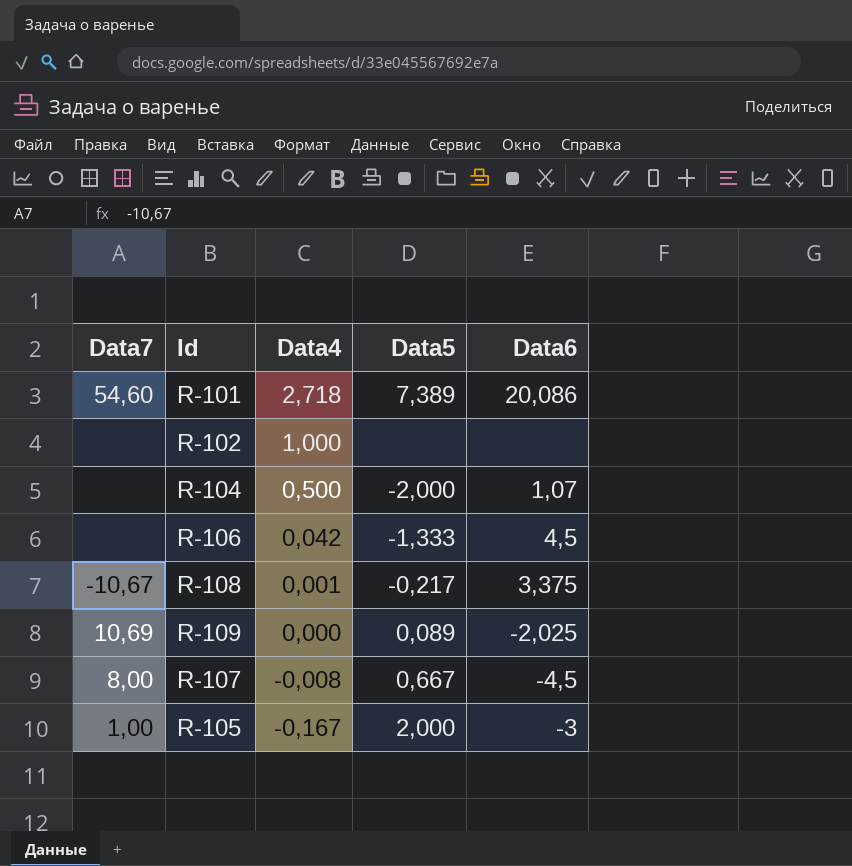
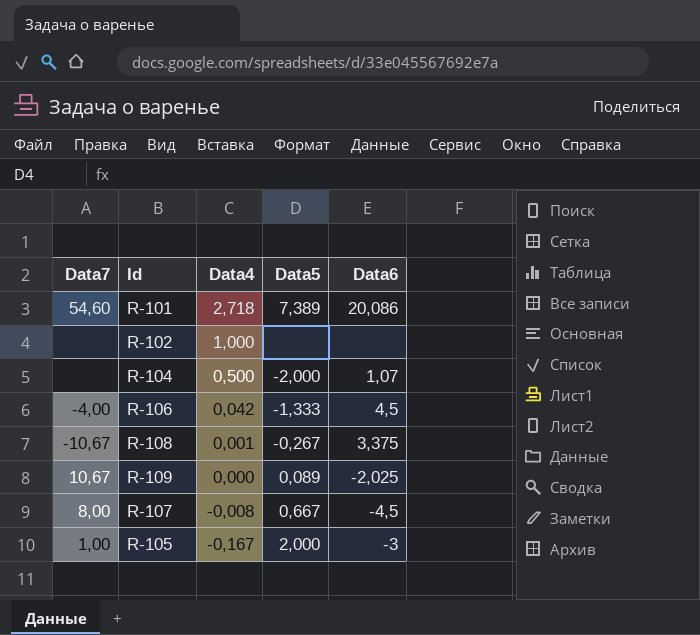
R-106 | Data7: none -> -4,00
R-108 | Data5: -0,217 -> -0,267
R-109 | Data7: 10,69 -> 10,67

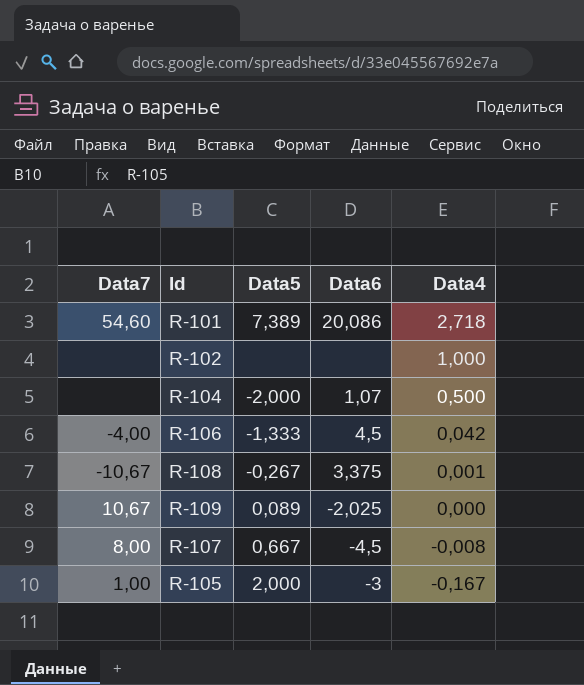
column Data4 | position: 3 -> 5

